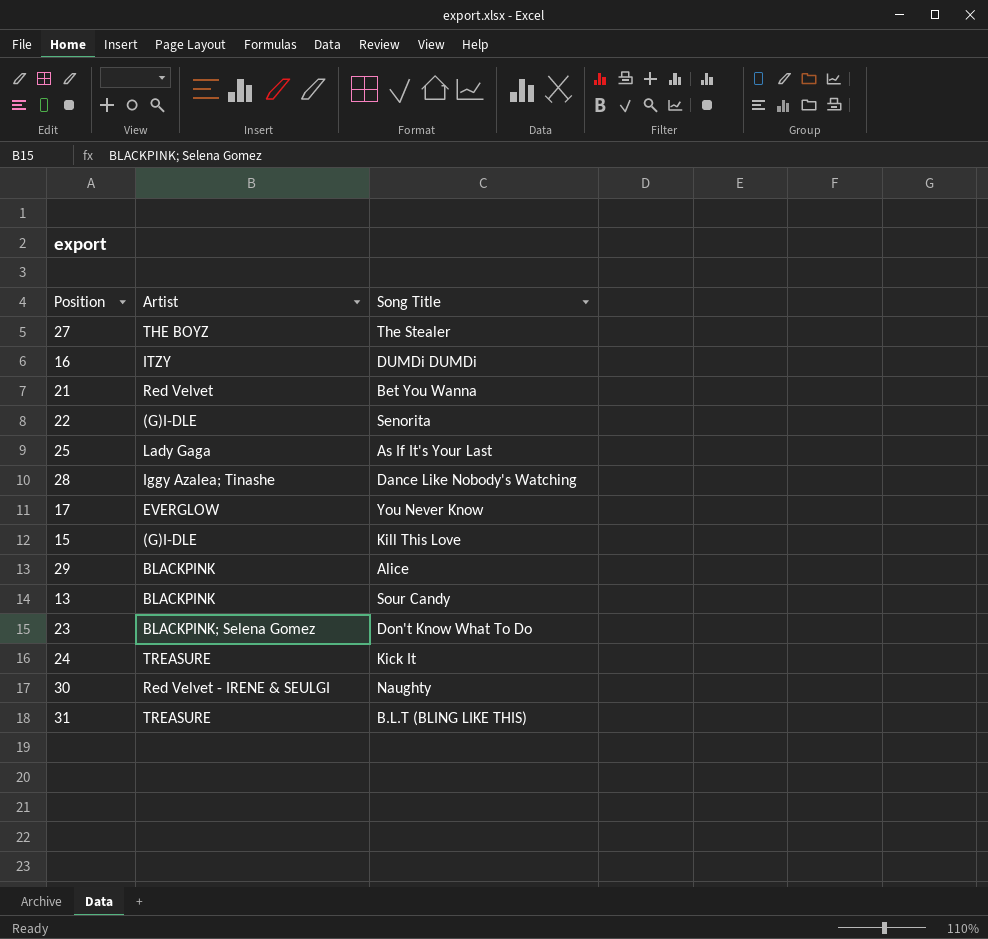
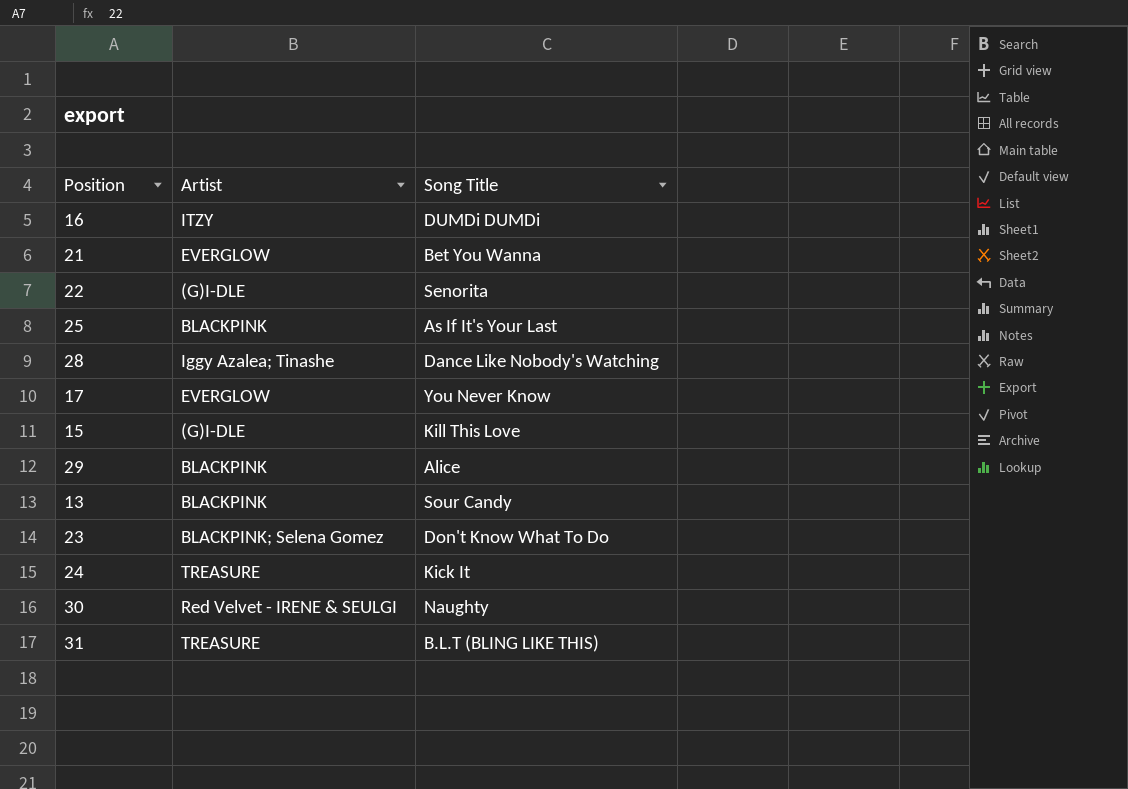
row 27: THE BOYZ | The Stealer -> none
21 | Artist: Red Velvet -> EVERGLOW
25 | Artist: Lady Gaga -> BLACKPINK

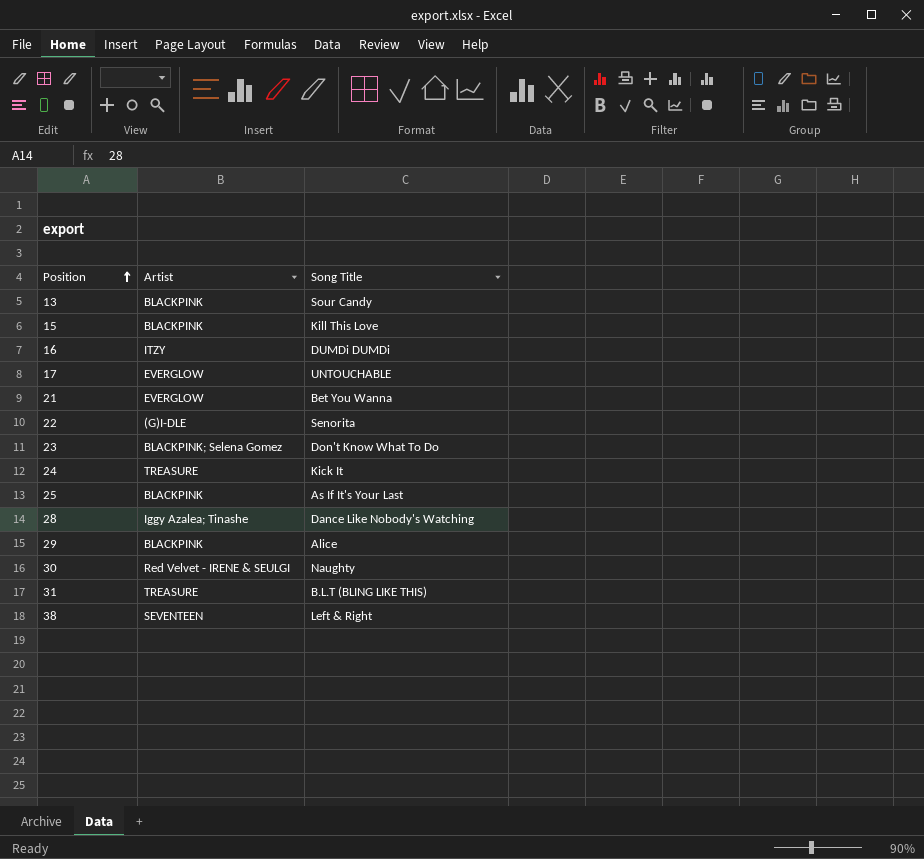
row order: none -> Position ascending
15 | Artist: (G)I-DLE -> BLACKPINK
17 | Song Title: You Never Know -> UNTOUCHABLE
row 38: none -> SEVENTEEN | Left & Right

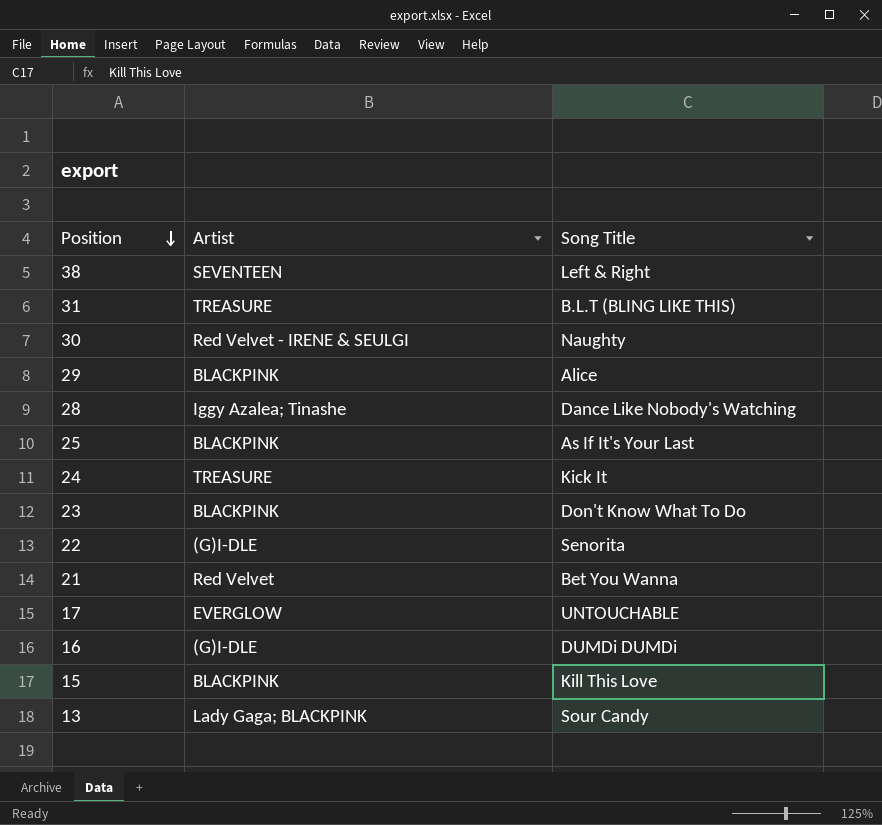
row order: Position ascending -> Position descending
23 | Artist: BLACKPINK; Selena Gomez -> BLACKPINK
21 | Artist: EVERGLOW -> Red Velvet
16 | Artist: ITZY -> (G)I-DLE
13 | Artist: BLACKPINK -> Lady Gaga; BLACKPINK

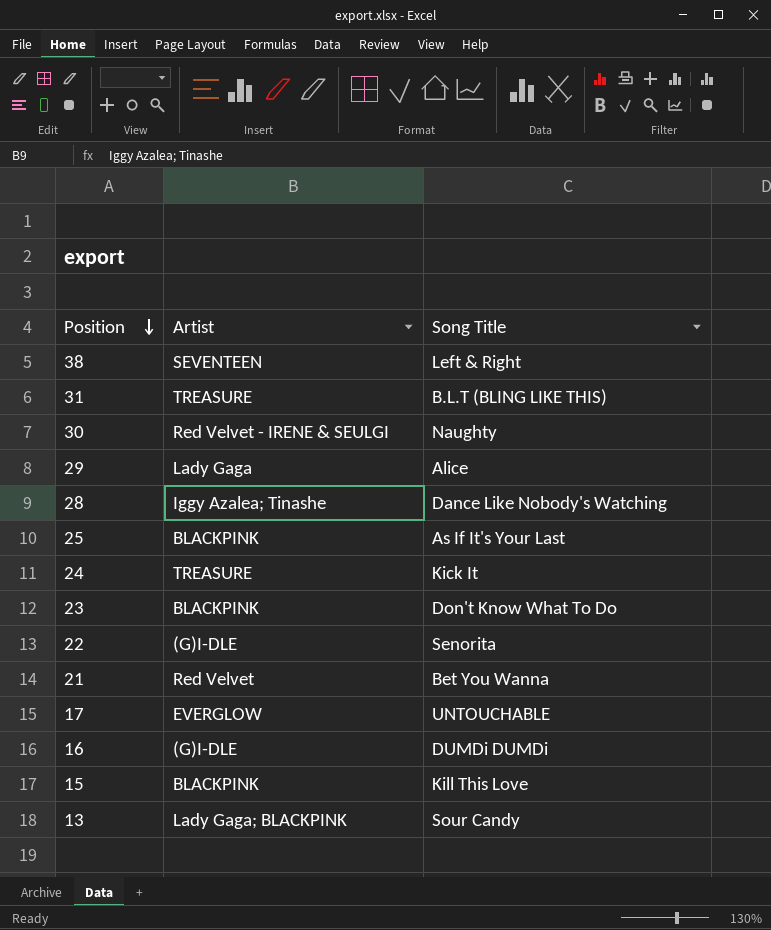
29 | Artist: BLACKPINK -> Lady Gaga

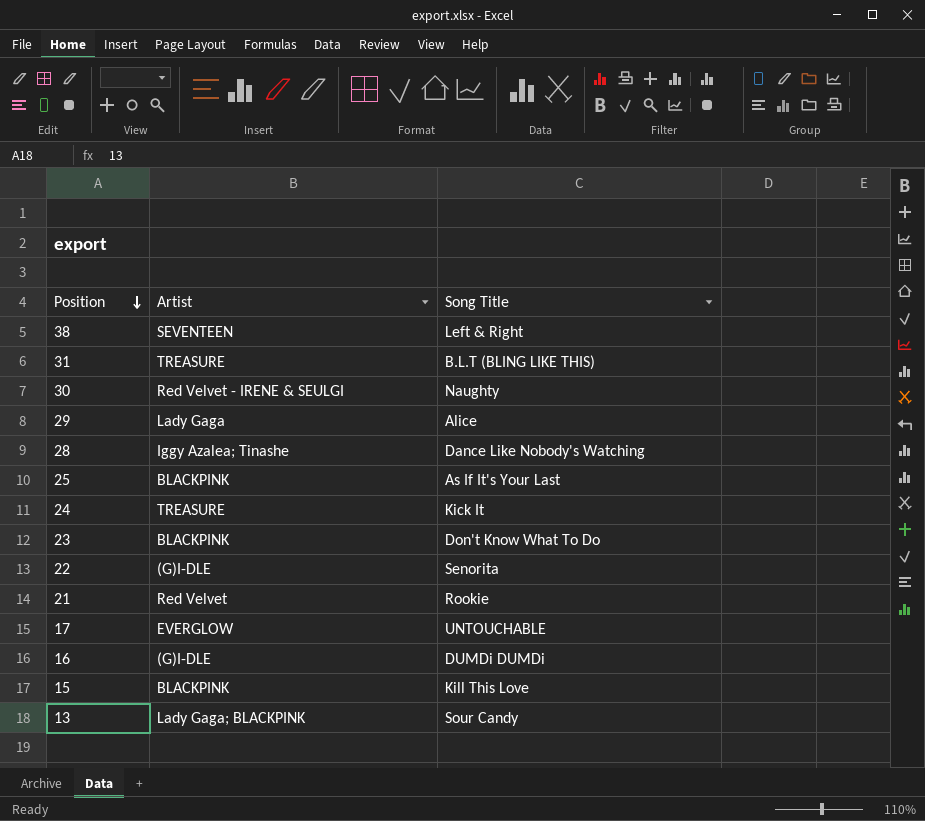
21 | Song Title: Bet You Wanna -> Rookie

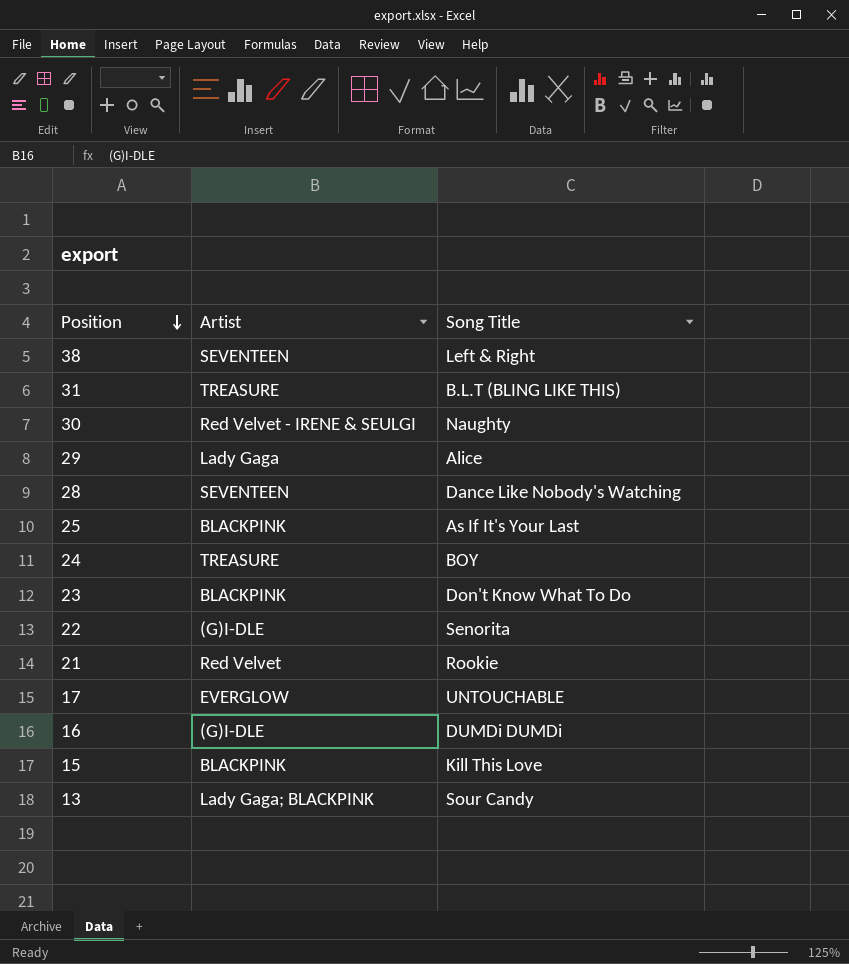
28 | Artist: Iggy Azalea; Tinashe -> SEVENTEEN
24 | Song Title: Kick It -> BOY

